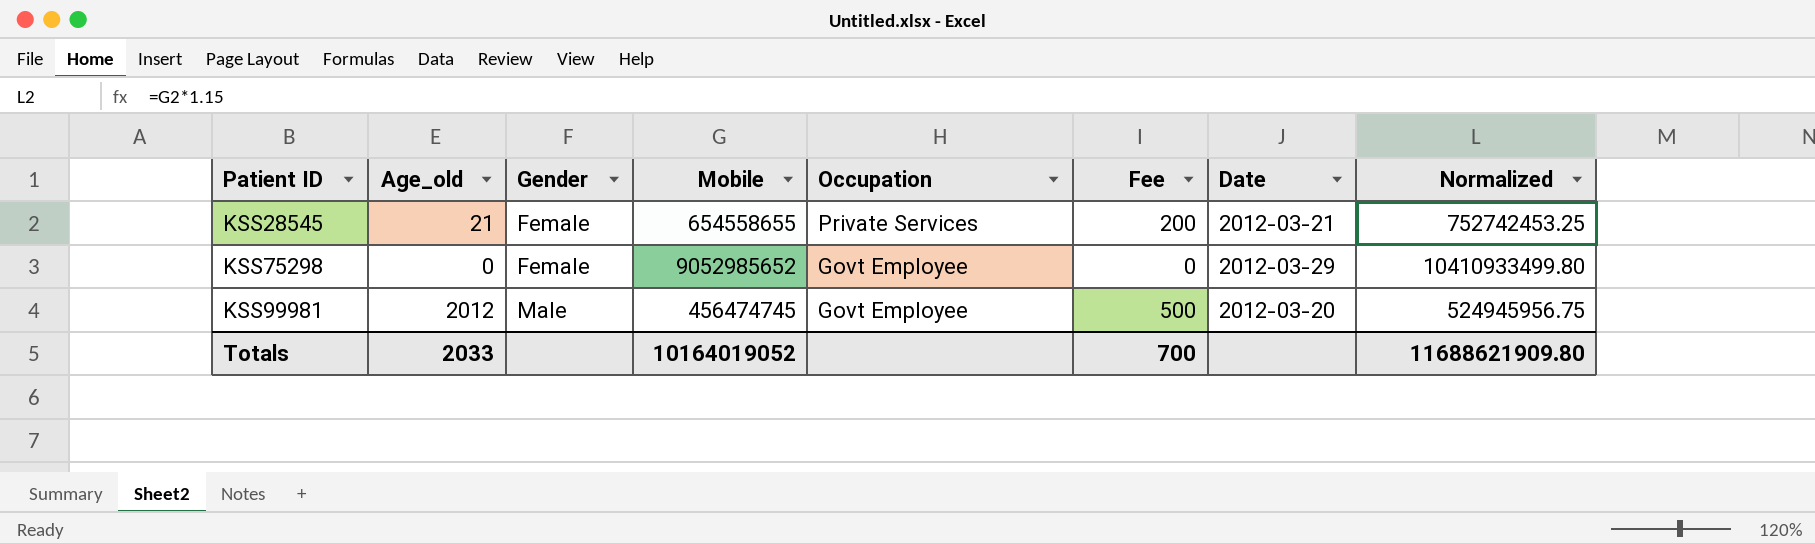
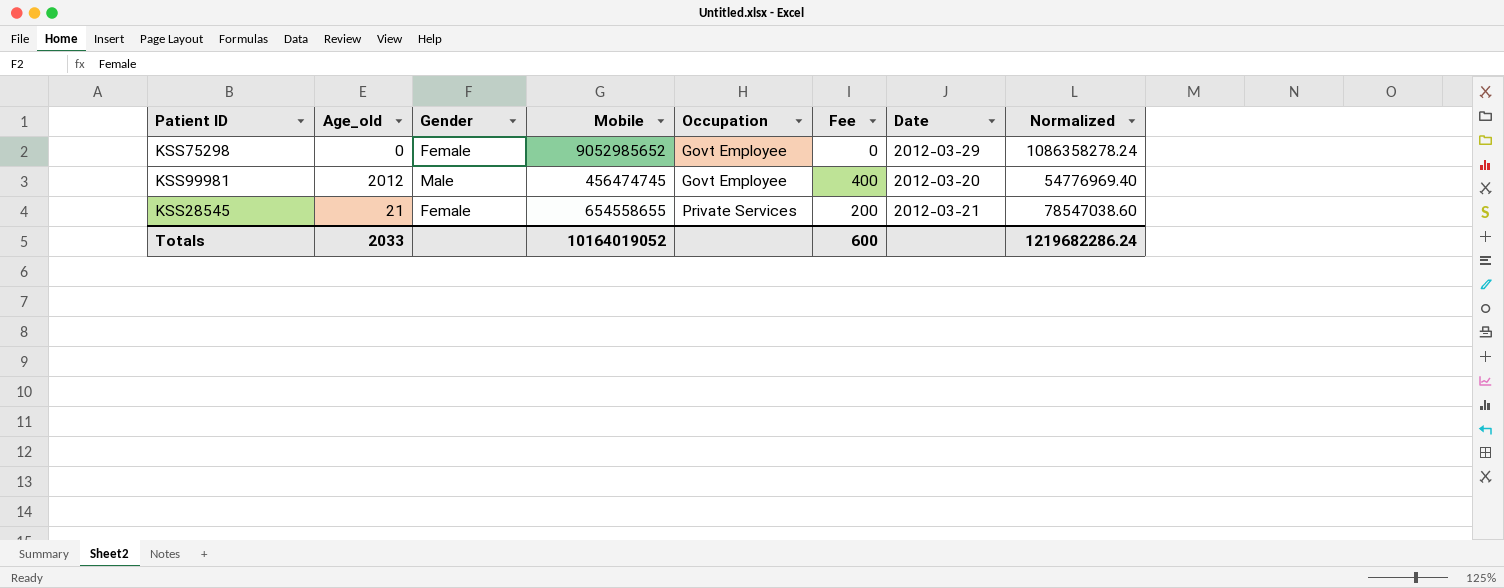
row order: Patient ID ascending -> Occupation ascending
column Normalized | formula: [Mobile] * 1.15 -> [Mobile] * 0.12
KSS99981 | Fee: 500 -> 400
Totals | Fee: 700 -> 600
Totals | Normalized: 11688621909.80 -> 1219682286.24

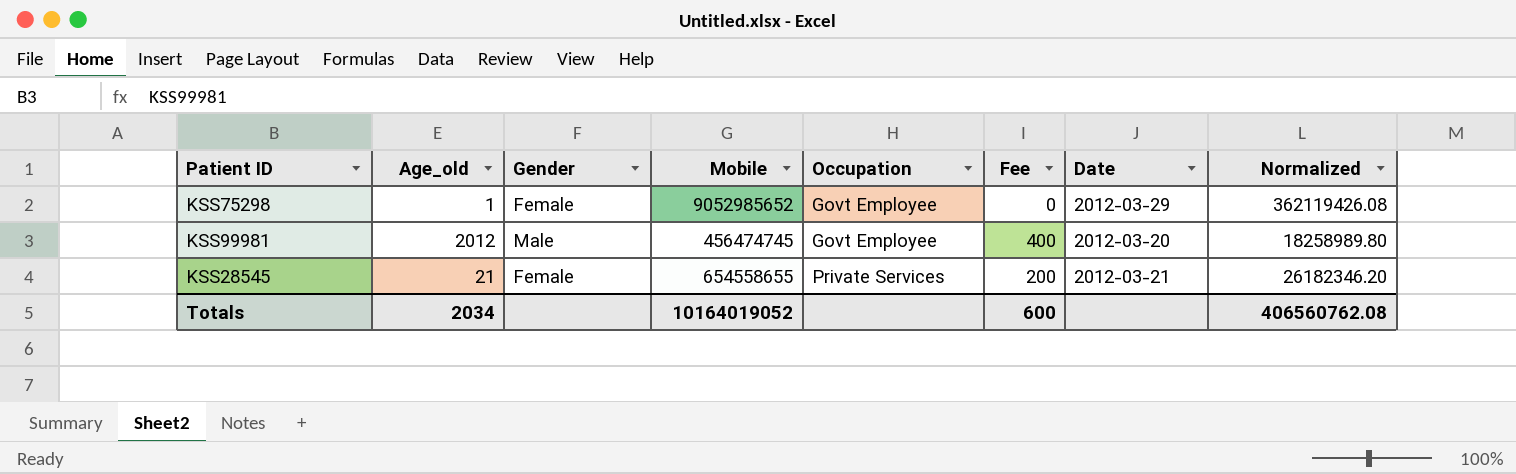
column Normalized | formula: [Mobile] * 0.12 -> [Mobile] * 0.04
KSS75298 | Age_old: 0 -> 1
Totals | Age_old: 2033 -> 2034
Totals | Normalized: 1219682286.24 -> 406560762.08

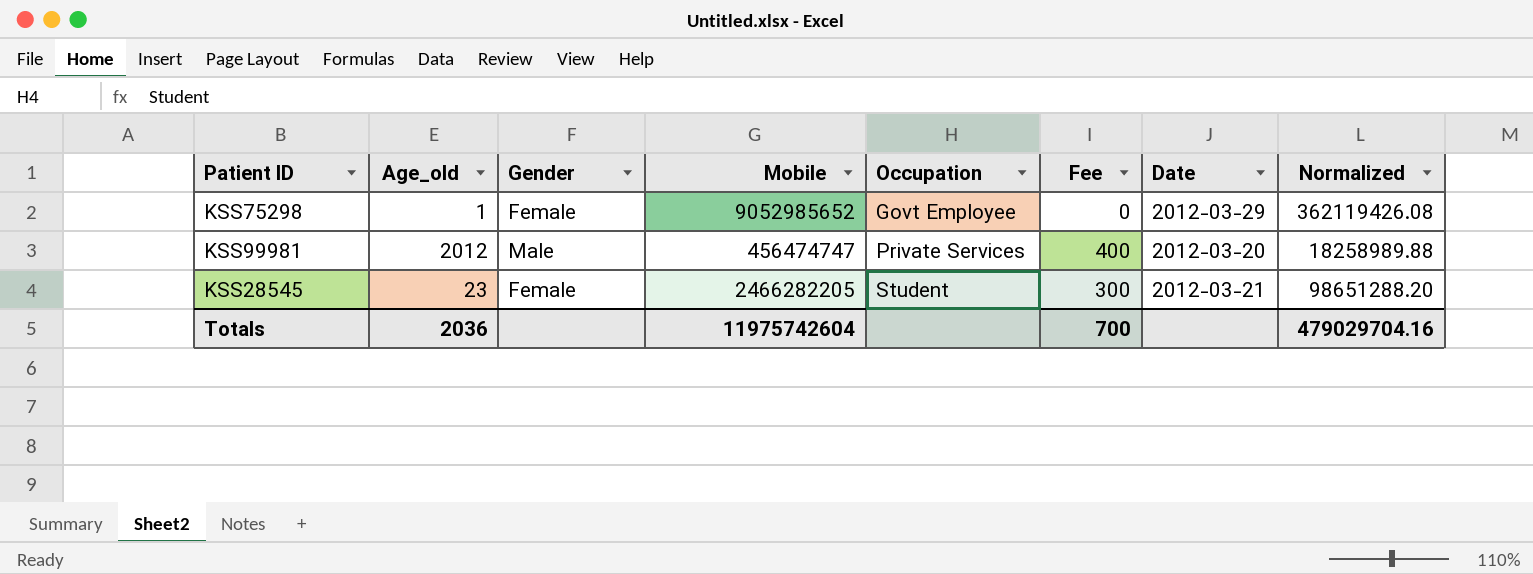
KSS99981 | Mobile: 456474745 -> 456474747
KSS99981 | Occupation: Govt Employee -> Private Services
KSS99981 | Normalized: 18258989.80 -> 18258989.88
KSS28545 | Age_old: 21 -> 23
KSS28545 | Mobile: 654558655 -> 2466282205
KSS28545 | Occupation: Private Services -> Student
KSS28545 | Fee: 200 -> 300
KSS28545 | Normalized: 26182346.20 -> 98651288.20
Totals | Age_old: 2034 -> 2036
Totals | Mobile: 10164019052 -> 11975742604
Totals | Fee: 600 -> 700
Totals | Normalized: 406560762.08 -> 479029704.16

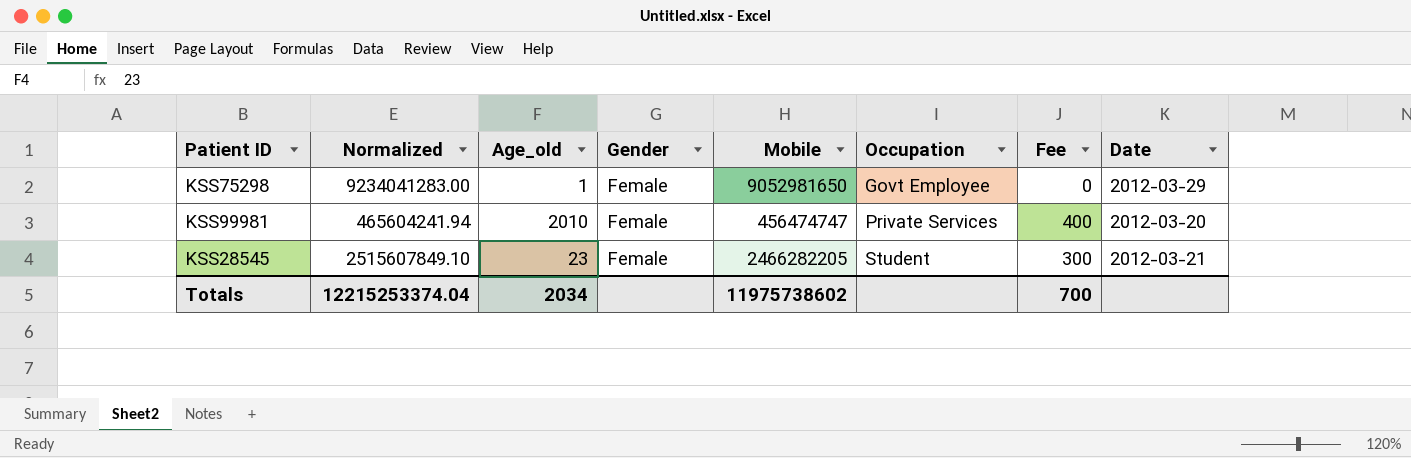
column Normalized | formula: [Mobile] * 0.04 -> [Mobile] * 1.02
column Normalized | position: 8 -> 2
KSS75298 | Mobile: 9052985652 -> 9052981650
KSS99981 | Age_old: 2012 -> 2010
KSS99981 | Gender: Male -> Female
Totals | Normalized: 479029704.16 -> 12215253374.04
Totals | Age_old: 2036 -> 2034
Totals | Mobile: 11975742604 -> 11975738602

